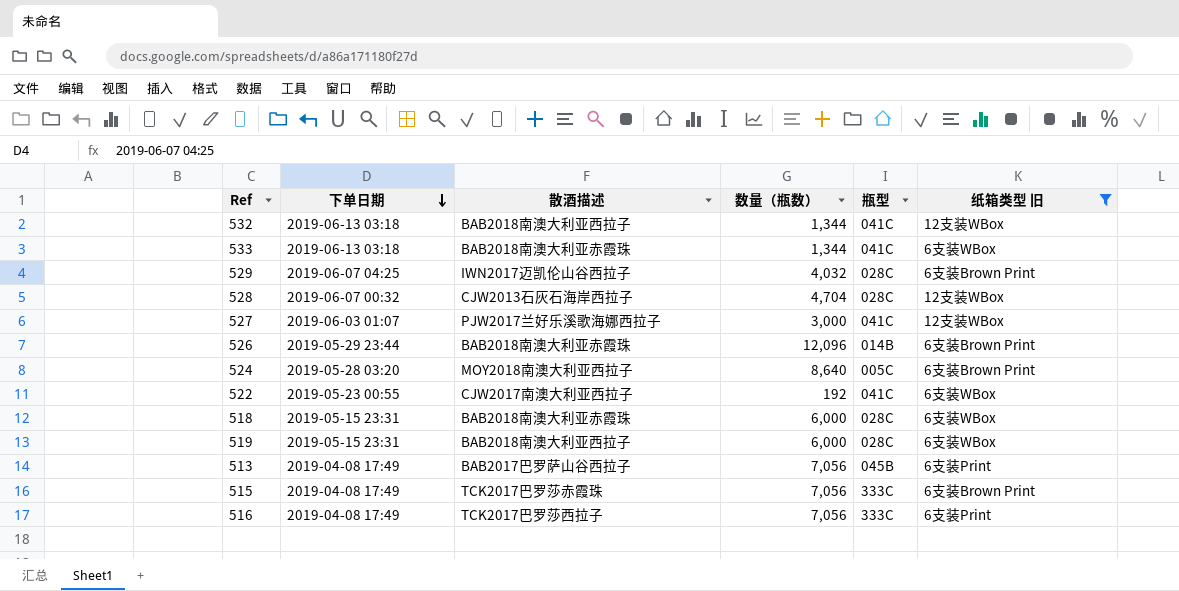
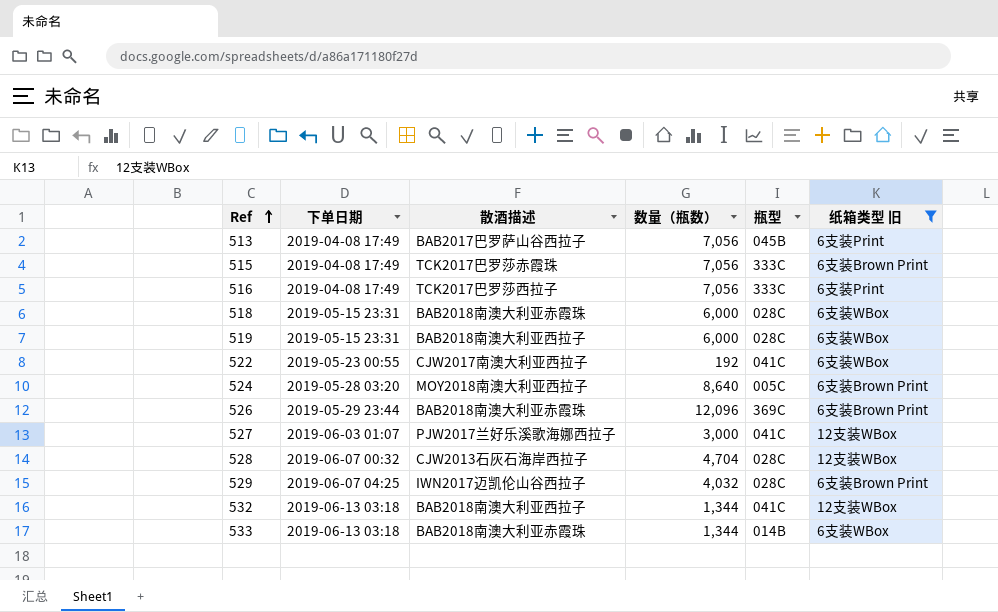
row order: 下单日期 descending -> Ref ascending
526 | 瓶型: 014B -> 369C
533 | 瓶型: 041C -> 014B

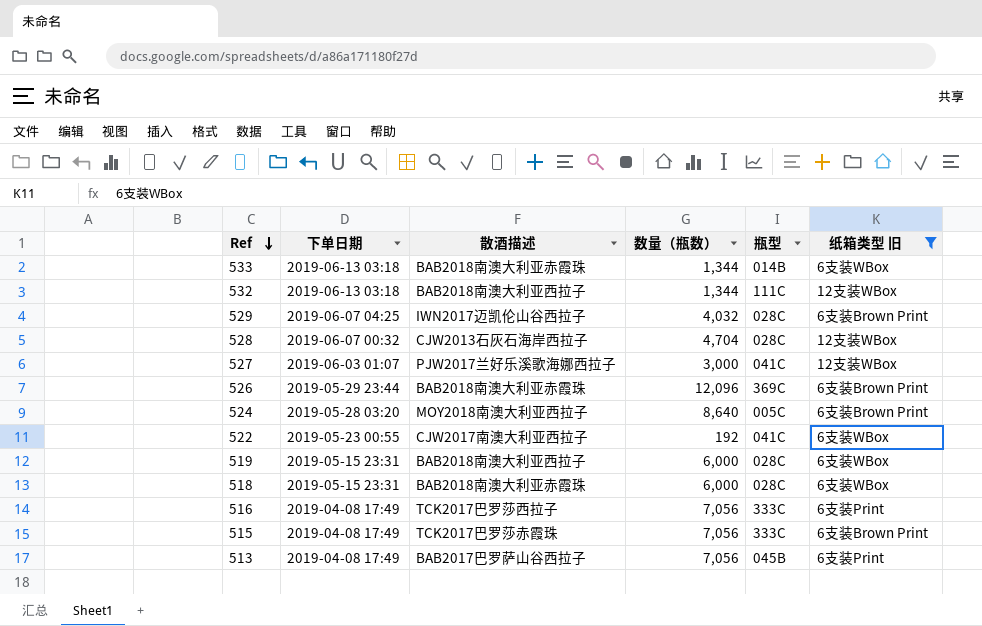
row order: Ref ascending -> Ref descending
532 | 瓶型: 041C -> 111C

